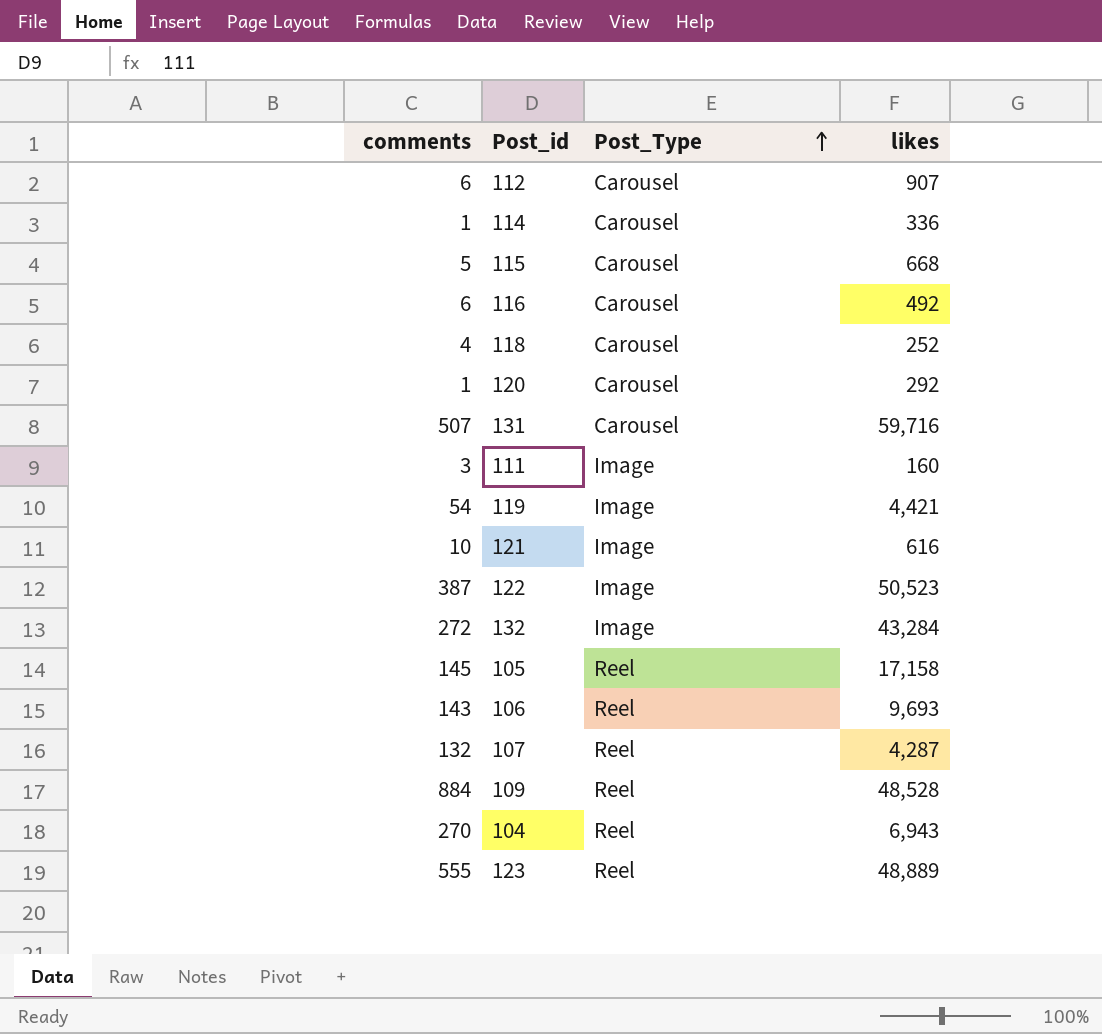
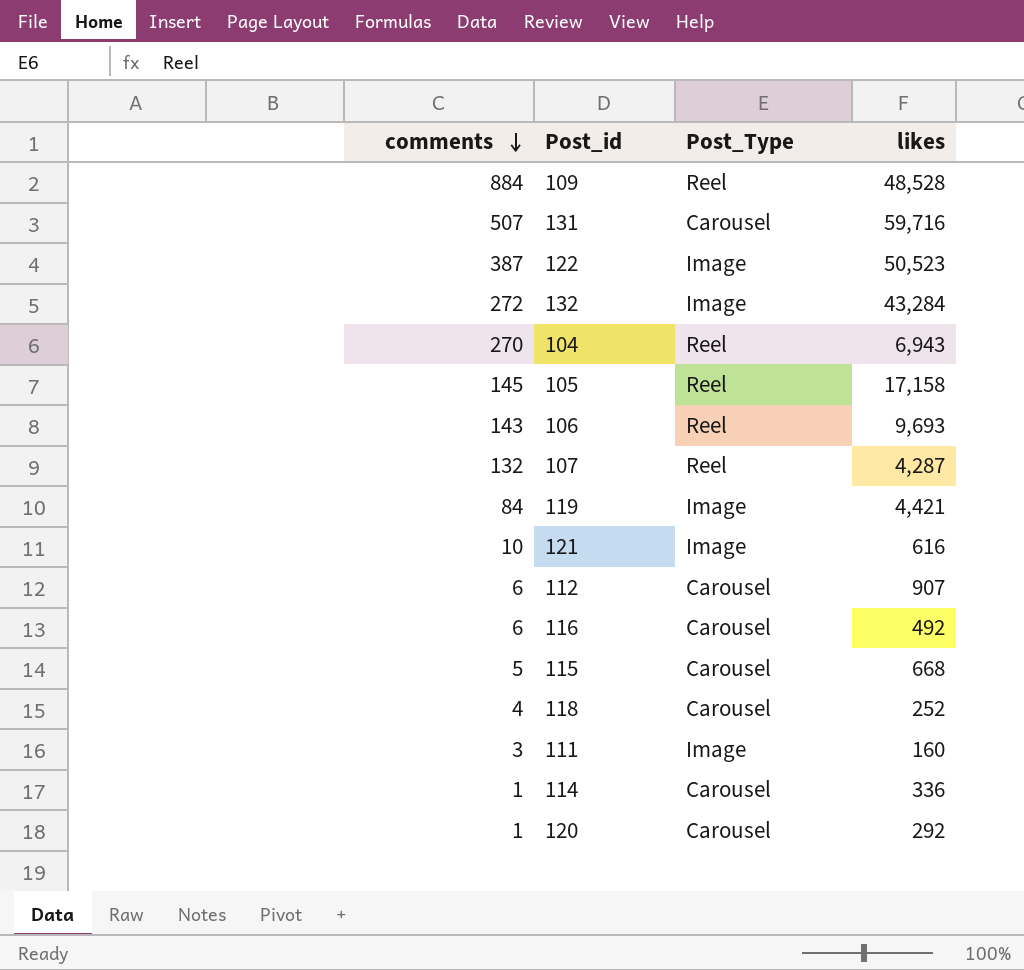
row order: Post_Type ascending -> comments descending
row 123: 555 | Reel | 48,889 -> none
119 | comments: 54 -> 84

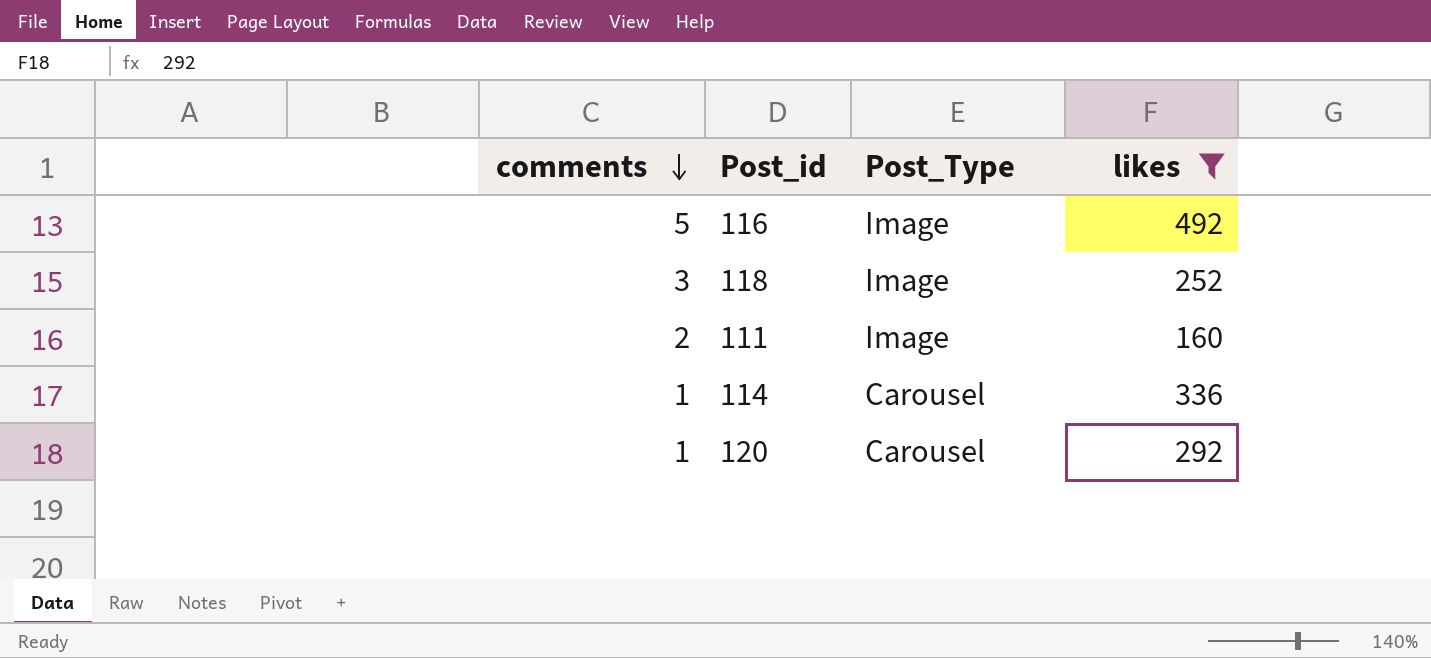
filter: none -> likes <= 492
116 | comments: 6 -> 5
116 | Post_Type: Carousel -> Image
118 | comments: 4 -> 3
118 | Post_Type: Carousel -> Image
111 | comments: 3 -> 2

